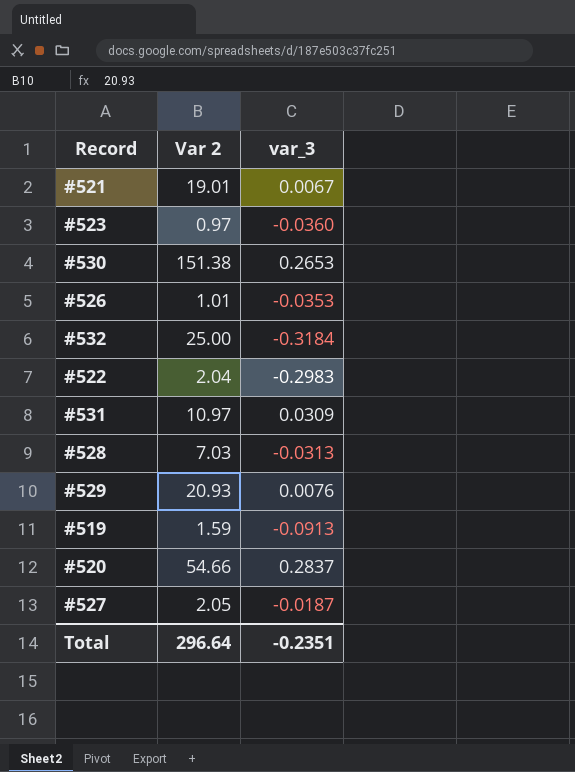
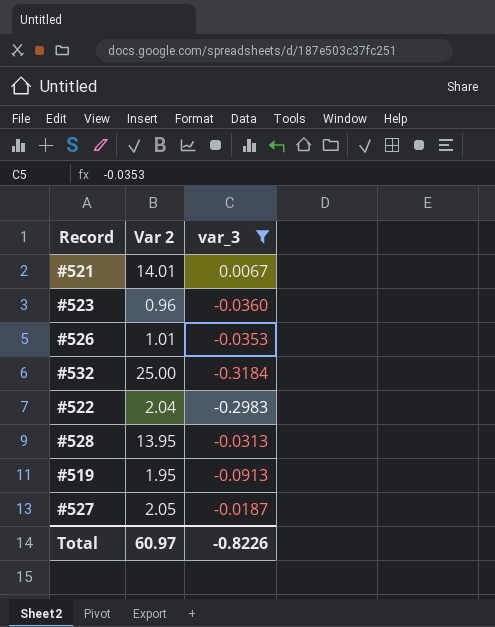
filter: none -> var_3 <= 0.0067
#521 | Var 2: 19.01 -> 14.01
#523 | Var 2: 0.97 -> 0.96
#528 | Var 2: 7.03 -> 13.95
#519 | Var 2: 1.59 -> 1.95
Total | Var 2: 296.64 -> 60.97
Total | var_3: -0.2351 -> -0.8226

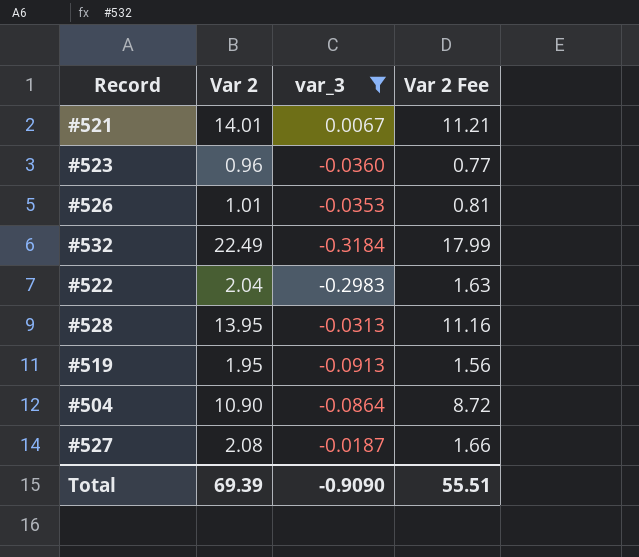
column Var 2 Fee | formula: none -> [Var 2] * 0.8
#532 | Var 2: 25.00 -> 22.49
row #504: none -> 10.90 | -0.0864 | 8.72
#527 | Var 2: 2.05 -> 2.08
Total | Var 2: 60.97 -> 69.39
Total | var_3: -0.8226 -> -0.9090

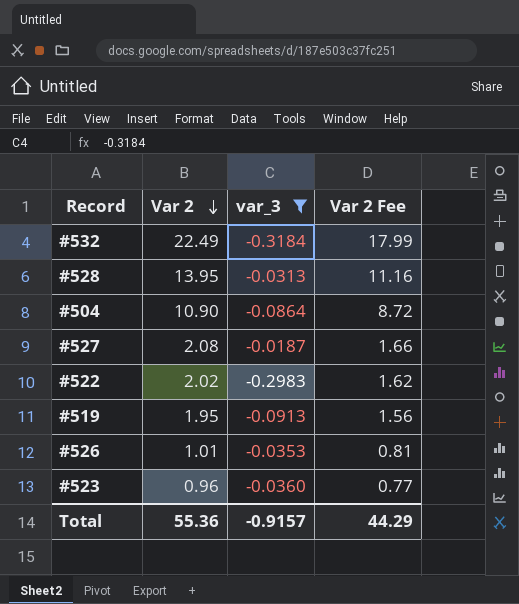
row order: none -> Var 2 descending
row #521: 14.01 | 0.0067 | 11.21 -> none
#522 | Var 2: 2.04 -> 2.02
#522 | Var 2 Fee: 1.63 -> 1.62
Total | Var 2: 69.39 -> 55.36
Total | var_3: -0.9090 -> -0.9157
Total | Var 2 Fee: 55.51 -> 44.29

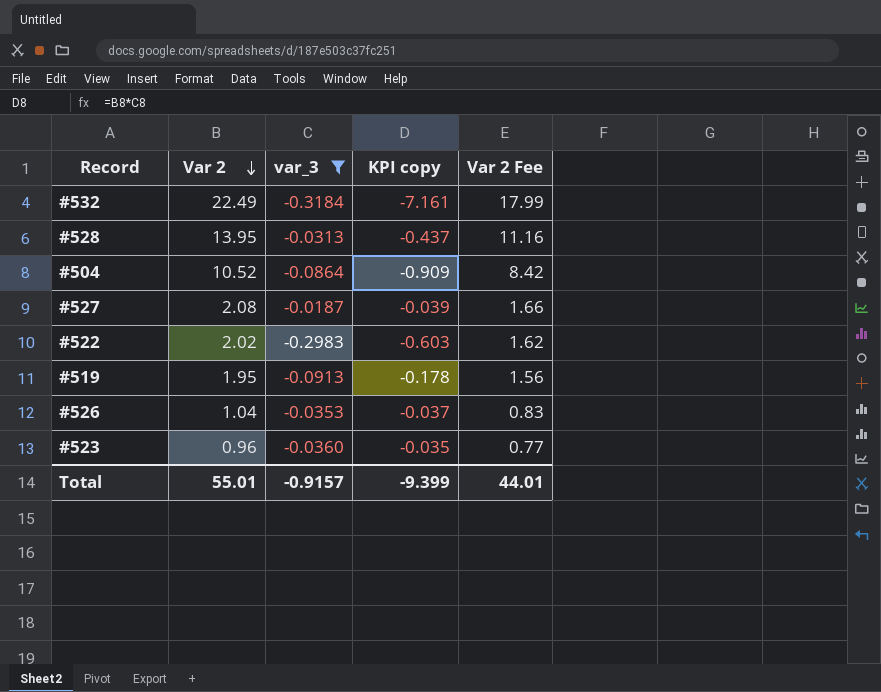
column KPI copy | formula: none -> [Var 2] * [var_3]
#504 | Var 2: 10.90 -> 10.52
#504 | Var 2 Fee: 8.72 -> 8.42
#526 | Var 2: 1.01 -> 1.04
#526 | Var 2 Fee: 0.81 -> 0.83
Total | Var 2: 55.36 -> 55.01
Total | Var 2 Fee: 44.29 -> 44.01

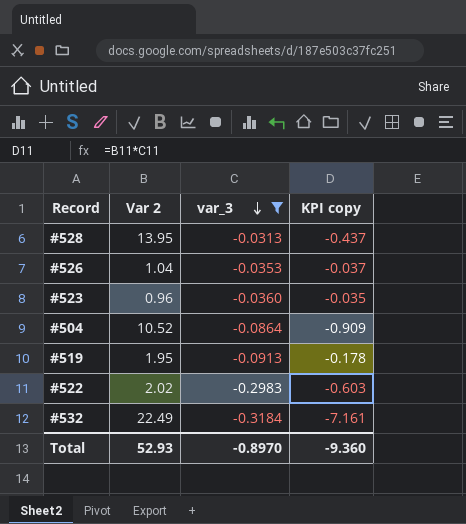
row order: Var 2 descending -> var_3 descending
column Var 2 Fee | formula: [Var 2] * 0.8 -> none
row #527: 2.08 | -0.0187 | -0.039 | 1.66 -> none
Total | Var 2: 55.01 -> 52.93
Total | var_3: -0.9157 -> -0.8970
Total | KPI copy: -9.399 -> -9.360

